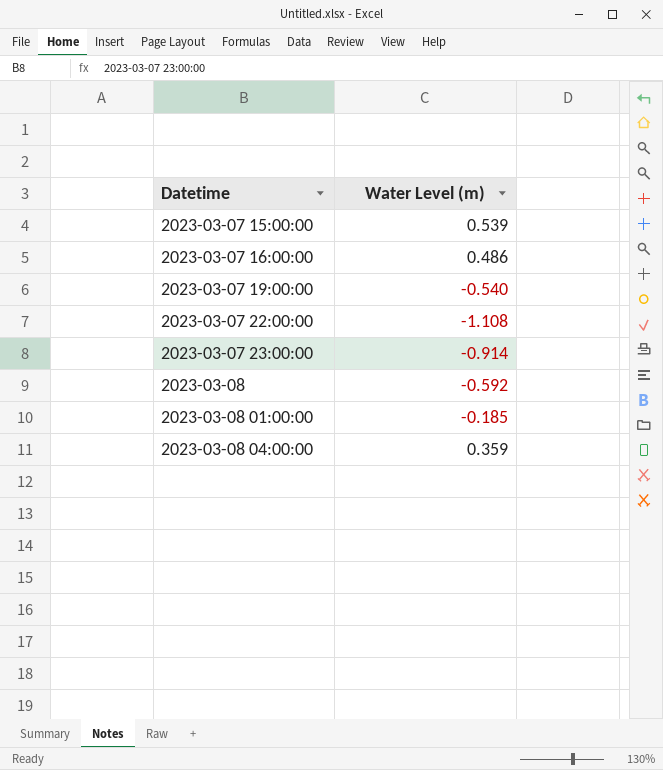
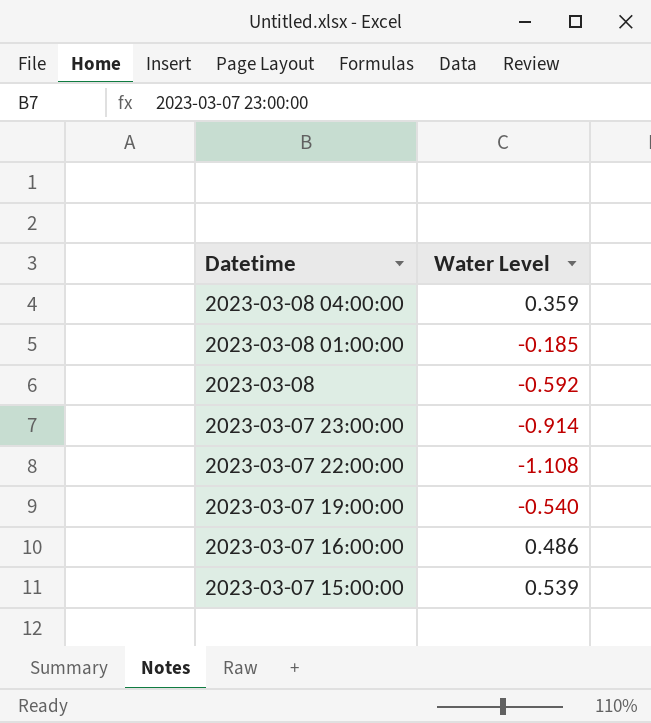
row order: Datetime ascending -> Datetime descending
column name: Water Level (m) -> Water Level

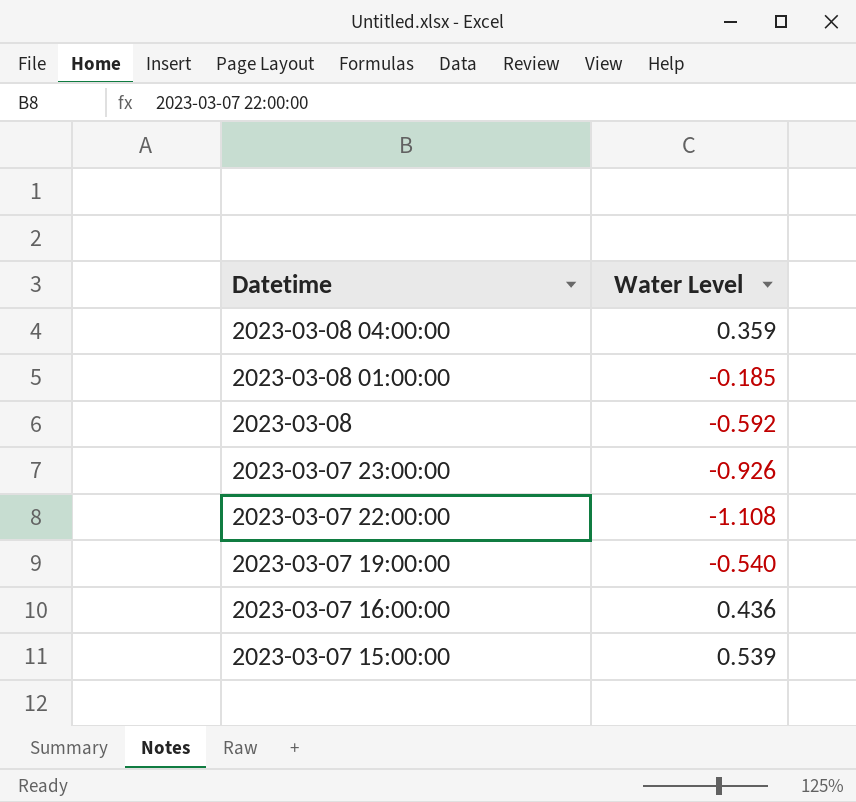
2023-03-07 23:00:00 | Water Level: -0.914 -> -0.926
2023-03-07 16:00:00 | Water Level: 0.486 -> 0.436

